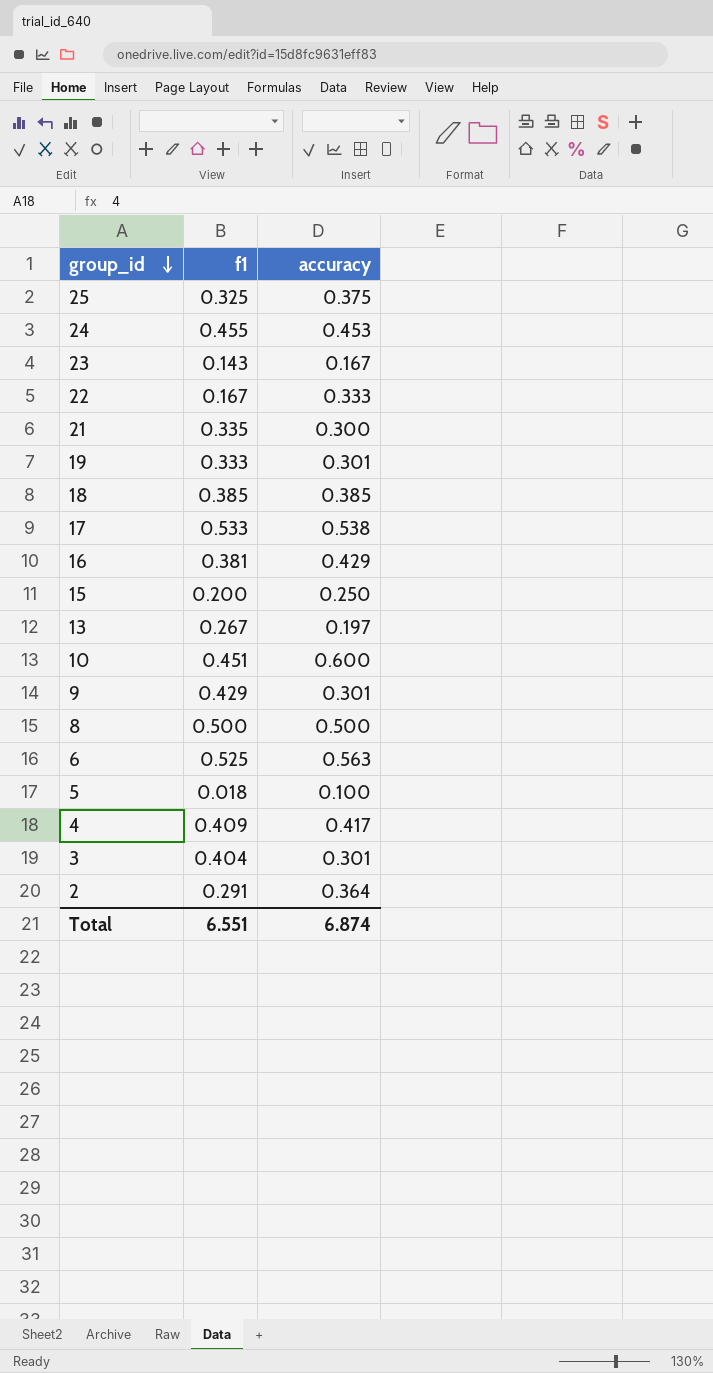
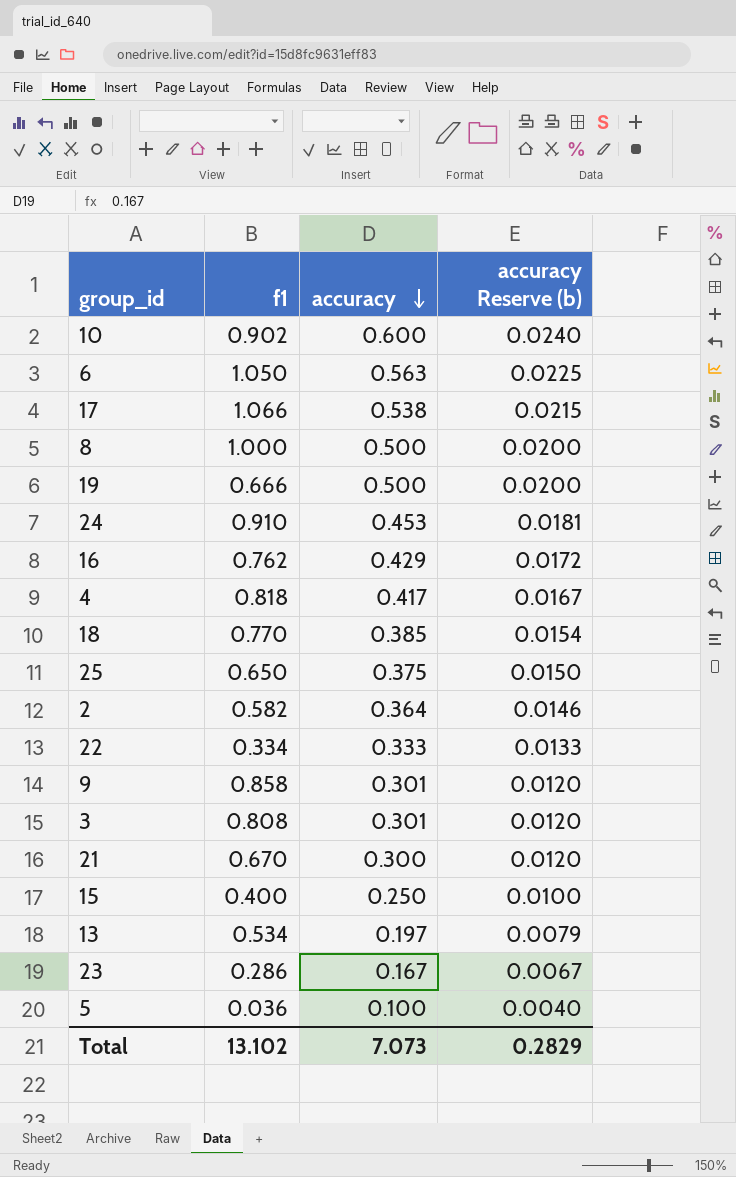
row order: group_id descending -> accuracy descending
column accuracy Reserve (b) | formula: none -> [accuracy] * 0.04
10 | f1: 0.451 -> 0.902
6 | f1: 0.525 -> 1.050
17 | f1: 0.533 -> 1.066
8 | f1: 0.500 -> 1.000
19 | f1: 0.333 -> 0.666
19 | accuracy: 0.301 -> 0.500
24 | f1: 0.455 -> 0.910
16 | f1: 0.381 -> 0.762
4 | f1: 0.409 -> 0.818
18 | f1: 0.385 -> 0.770
25 | f1: 0.325 -> 0.650
2 | f1: 0.291 -> 0.582
22 | f1: 0.167 -> 0.334
9 | f1: 0.429 -> 0.858
3 | f1: 0.404 -> 0.808
21 | f1: 0.335 -> 0.670
15 | f1: 0.200 -> 0.400
13 | f1: 0.267 -> 0.534
23 | f1: 0.143 -> 0.286
5 | f1: 0.018 -> 0.036
Total | f1: 6.551 -> 13.102
Total | accuracy: 6.874 -> 7.073

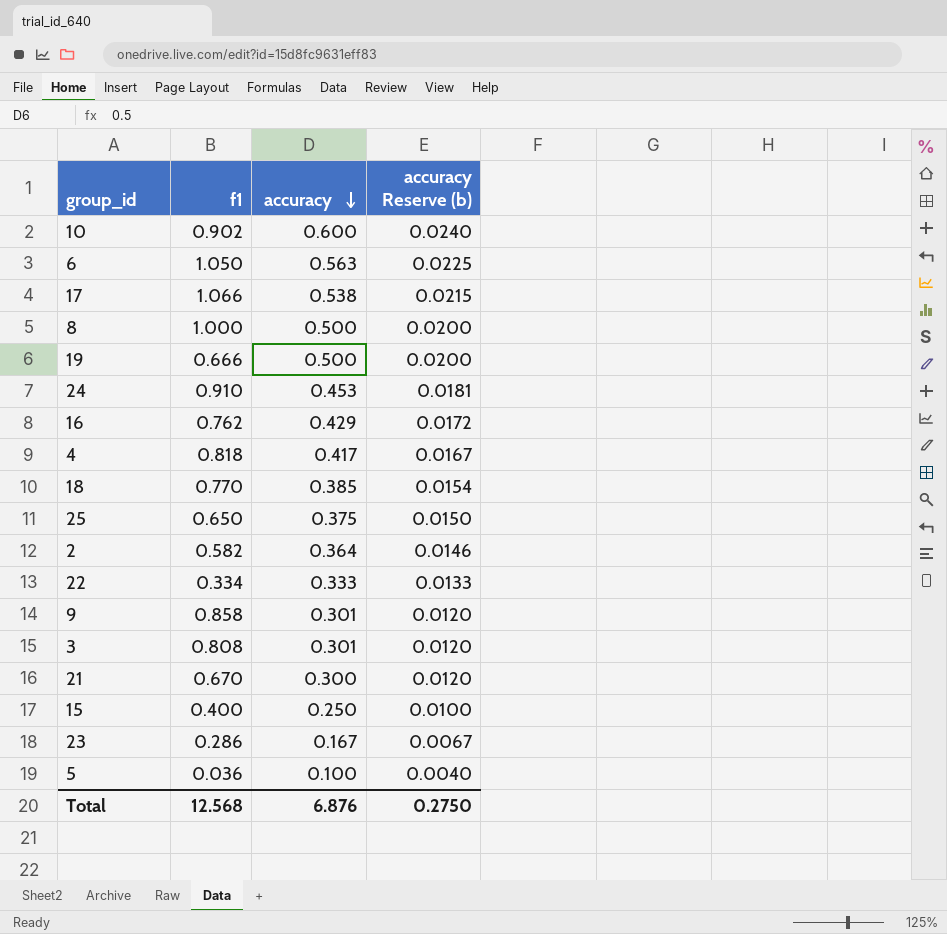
row 13: 0.534 | 0.197 | 0.0079 -> none
Total | f1: 13.102 -> 12.568
Total | accuracy: 7.073 -> 6.876
Total | accuracy Reserve (b): 0.2829 -> 0.2750

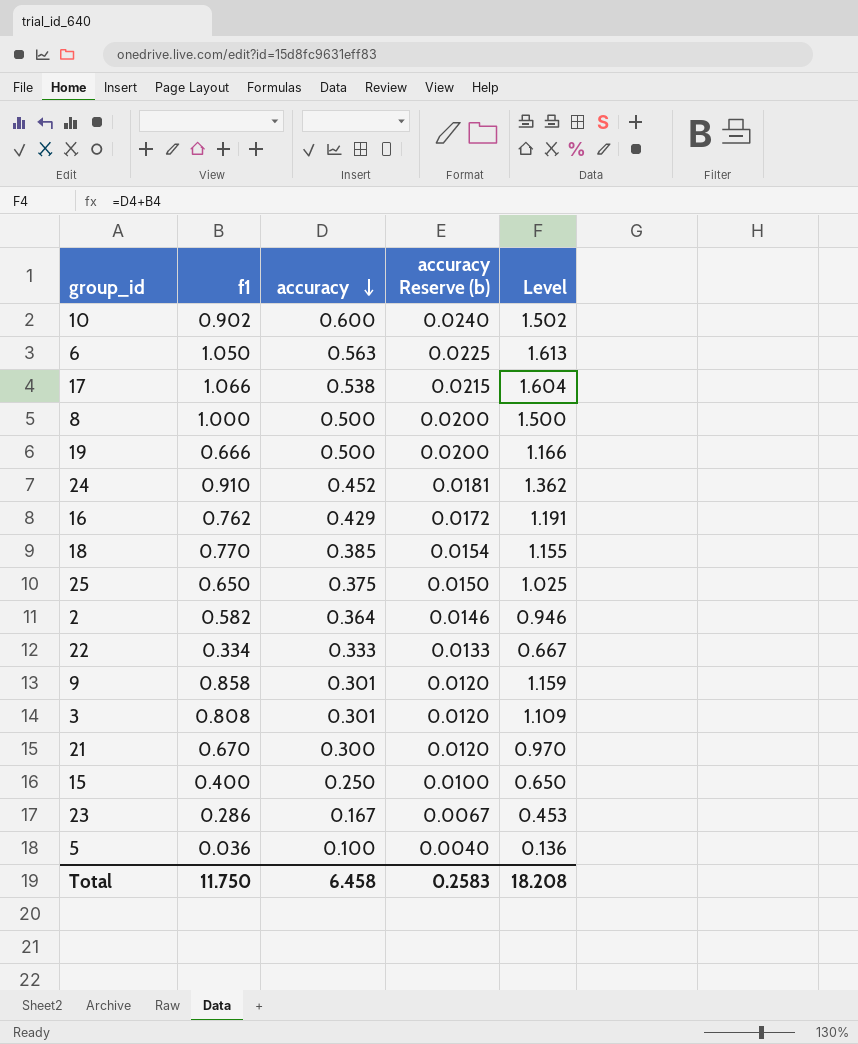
column Level | formula: none -> [f1] + [accuracy]
row 4: 0.818 | 0.417 | 0.0167 -> none
24 | accuracy: 0.453 -> 0.452
Total | f1: 12.568 -> 11.750
Total | accuracy: 6.876 -> 6.458
Total | accuracy Reserve (b): 0.2750 -> 0.2583

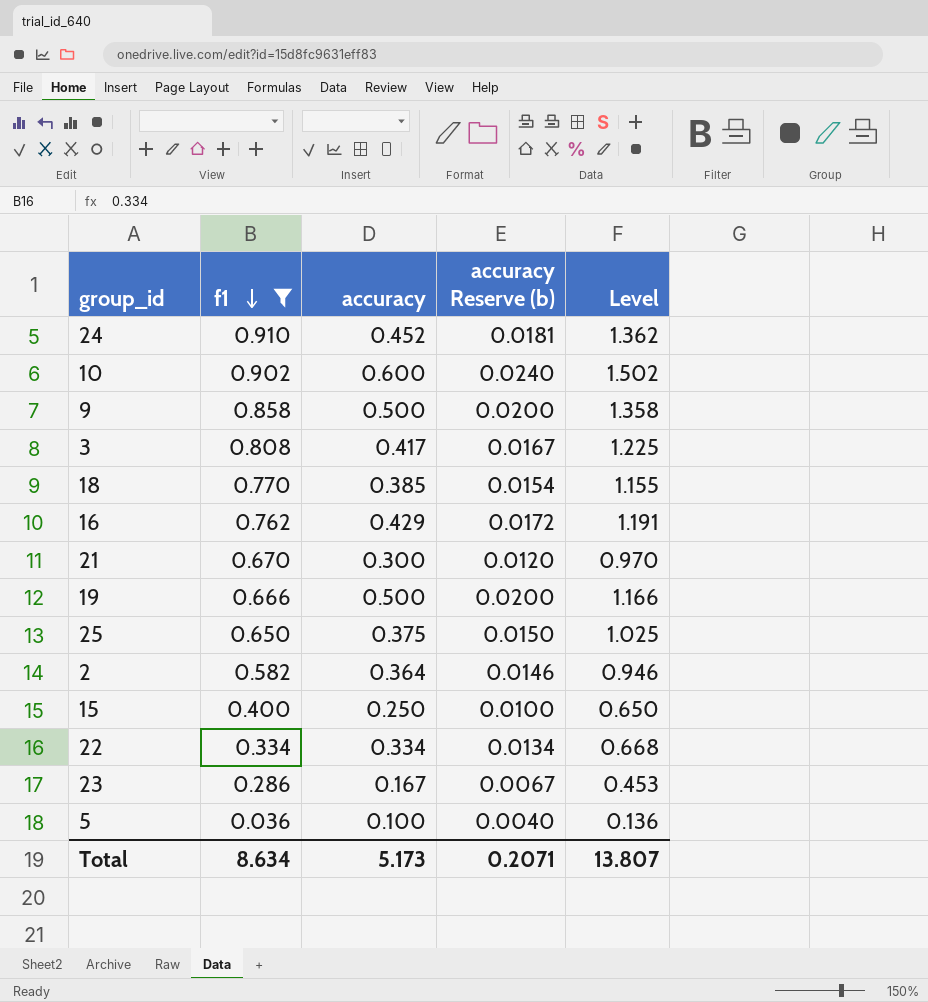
filter: none -> f1 <= 0.910
row order: accuracy descending -> f1 descending
9 | accuracy: 0.301 -> 0.500
9 | accuracy Reserve (b): 0.0120 -> 0.0200
9 | Level: 1.159 -> 1.358
3 | accuracy: 0.301 -> 0.417
3 | accuracy Reserve (b): 0.0120 -> 0.0167
3 | Level: 1.109 -> 1.225
22 | accuracy: 0.333 -> 0.334
22 | accuracy Reserve (b): 0.0133 -> 0.0134
22 | Level: 0.667 -> 0.668
Total | f1: 11.750 -> 8.634
Total | accuracy: 6.458 -> 5.173
Total | accuracy Reserve (b): 0.2583 -> 0.2071
Total | Level: 18.208 -> 13.807

